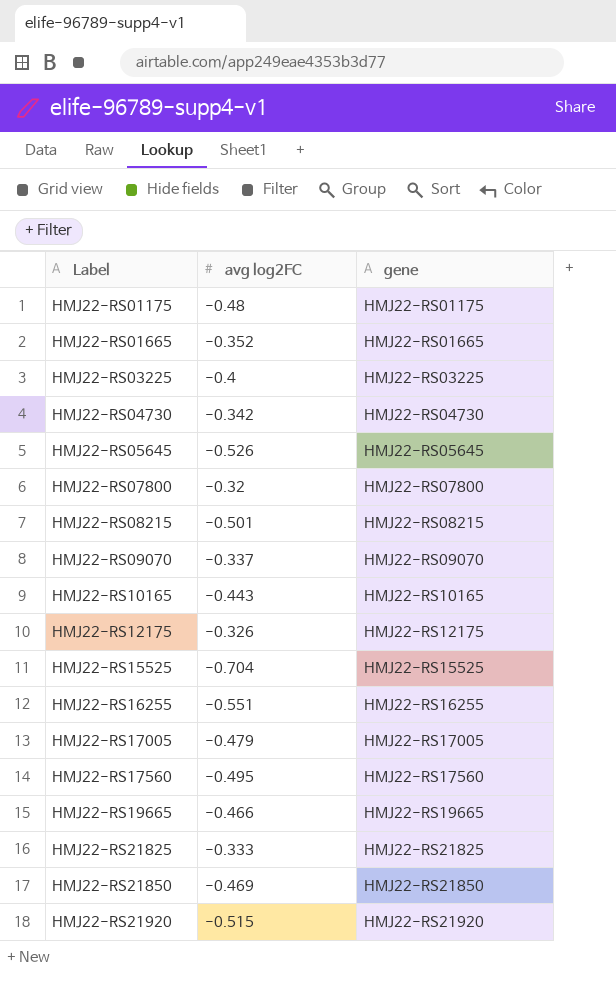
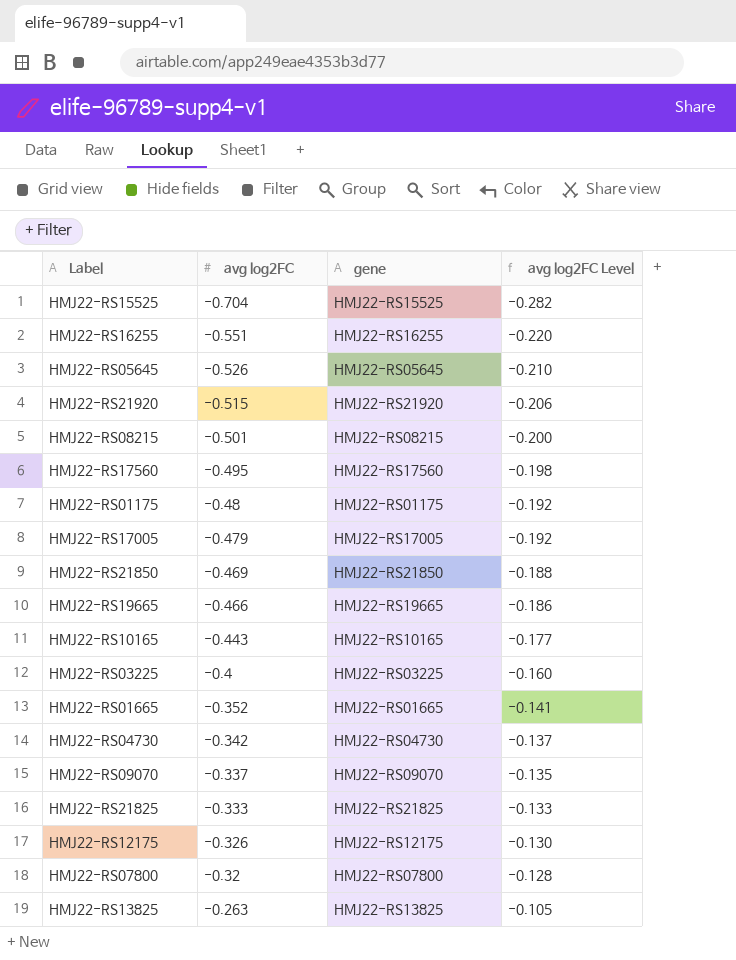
row order: Label ascending -> avg log2FC ascending
column avg log2FC Level | formula: none -> [avg log2FC] * 0.4
row HMJ22-RS13825: none -> -0.263 | HMJ22-RS13825 | -0.105

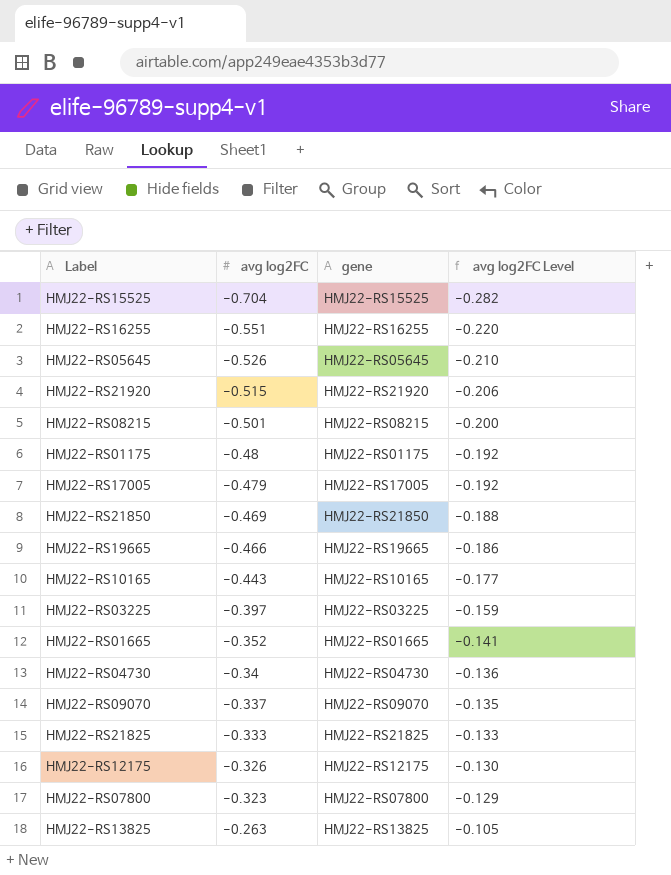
row HMJ22-RS17560: -0.495 | HMJ22-RS17560 | -0.198 -> none
HMJ22-RS03225 | avg log2FC: -0.4 -> -0.397
HMJ22-RS03225 | avg log2FC Level: -0.160 -> -0.159
HMJ22-RS04730 | avg log2FC: -0.342 -> -0.34
HMJ22-RS04730 | avg log2FC Level: -0.137 -> -0.136
HMJ22-RS07800 | avg log2FC: -0.32 -> -0.323
HMJ22-RS07800 | avg log2FC Level: -0.128 -> -0.129

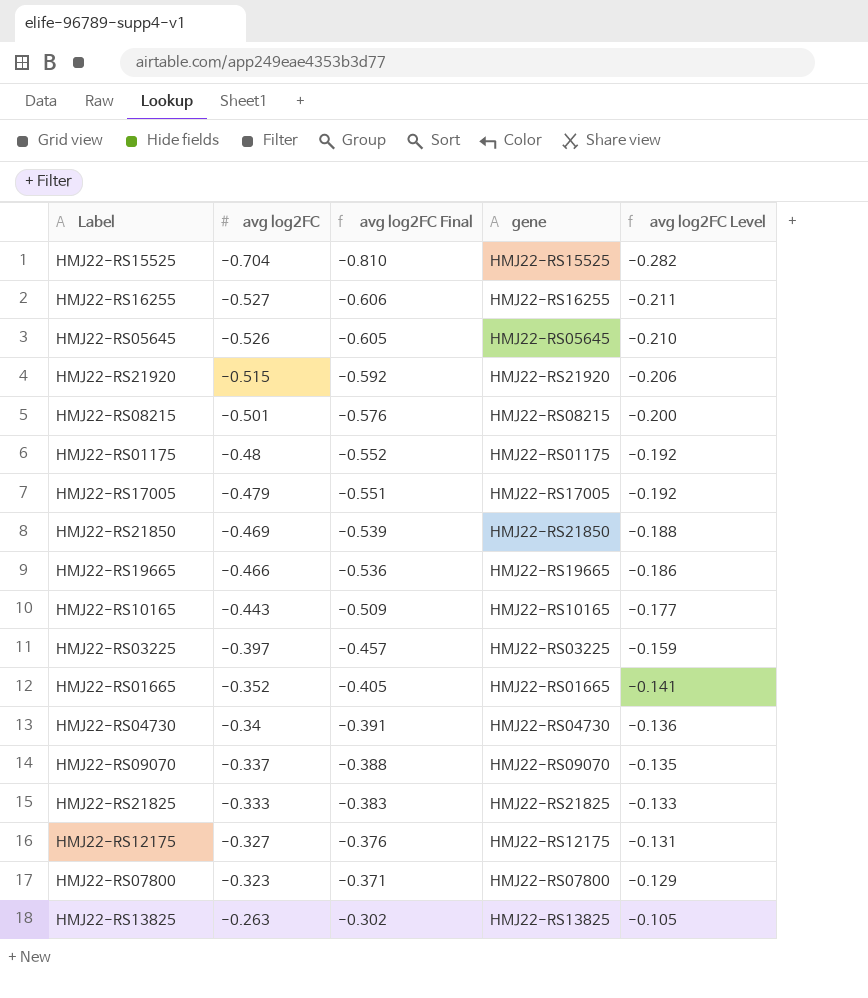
column avg log2FC Final | formula: none -> [avg log2FC] * 1.15
HMJ22-RS16255 | avg log2FC: -0.551 -> -0.527
HMJ22-RS16255 | avg log2FC Level: -0.220 -> -0.211
HMJ22-RS12175 | avg log2FC: -0.326 -> -0.327
HMJ22-RS12175 | avg log2FC Level: -0.130 -> -0.131

